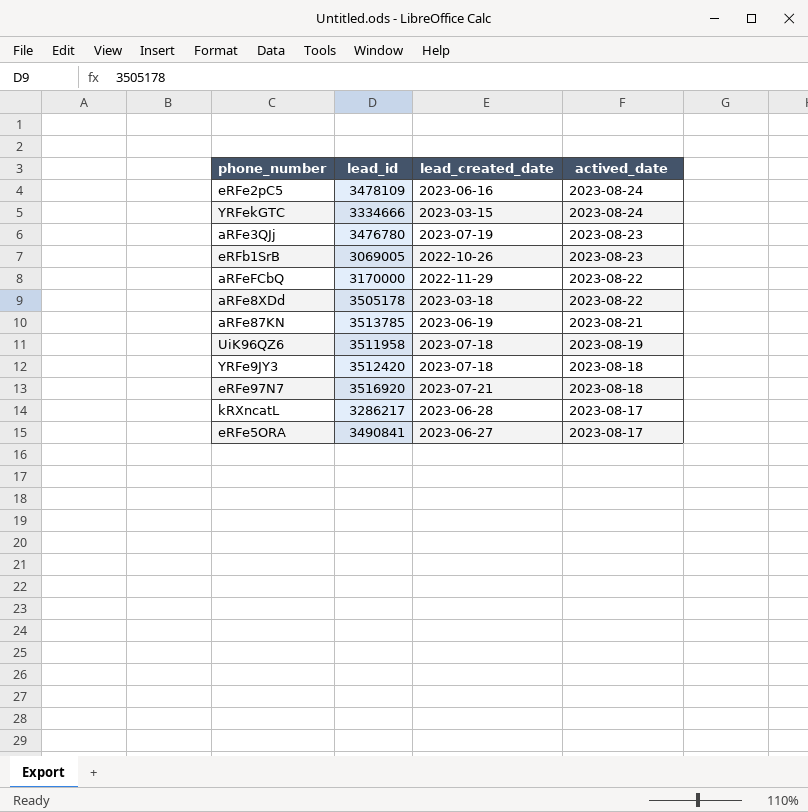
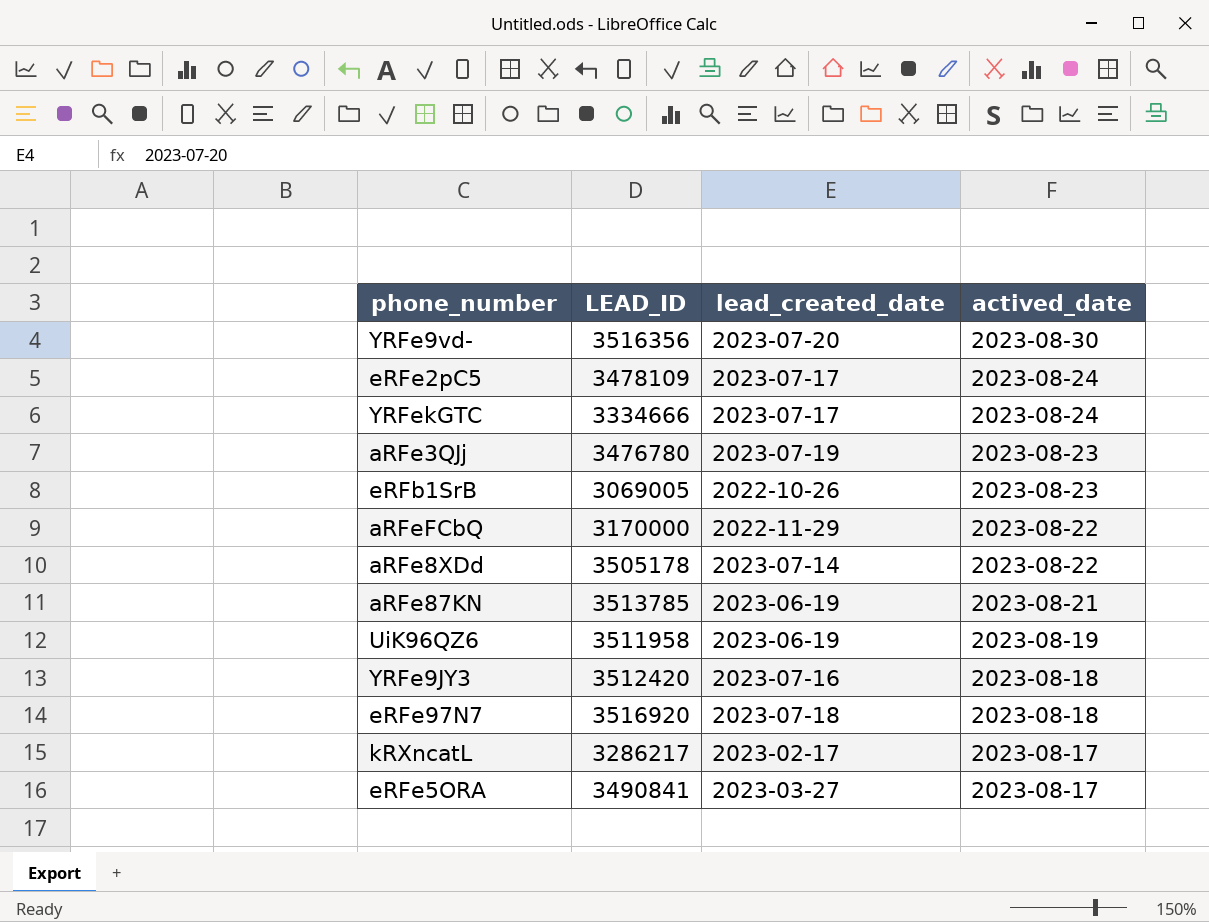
column name: lead_id -> LEAD_ID
row YRFe9vd-: none -> 3516356 | 2023-07-20 | 2023-08-30
eRFe2pC5 | lead_created_date: 2023-06-16 -> 2023-07-17
YRFekGTC | lead_created_date: 2023-03-15 -> 2023-07-17
aRFe8XDd | lead_created_date: 2023-03-18 -> 2023-07-14
UiK96QZ6 | lead_created_date: 2023-07-18 -> 2023-06-19
YRFe9JY3 | lead_created_date: 2023-07-18 -> 2023-07-16
eRFe97N7 | lead_created_date: 2023-07-21 -> 2023-07-18
kRXncatL | lead_created_date: 2023-06-28 -> 2023-02-17
eRFe5ORA | lead_created_date: 2023-06-27 -> 2023-03-27

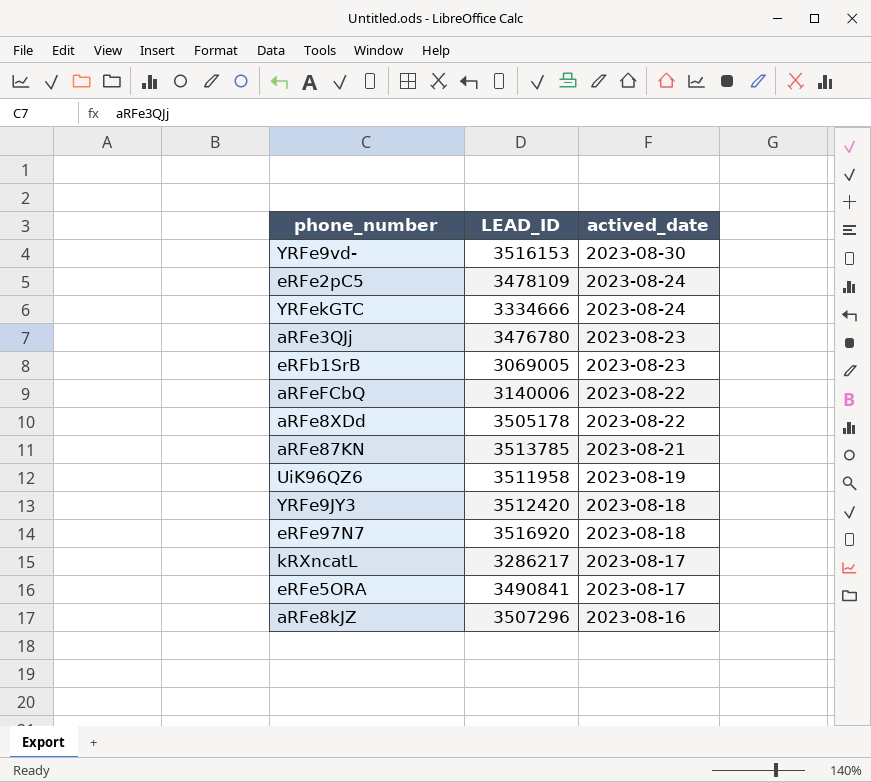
column lead_created_date | position: 3 -> none
YRFe9vd- | LEAD_ID: 3516356 -> 3516153
aRFeFCbQ | LEAD_ID: 3170000 -> 3140006
row aRFe8kJZ: none -> 3507296 | 2023-08-16

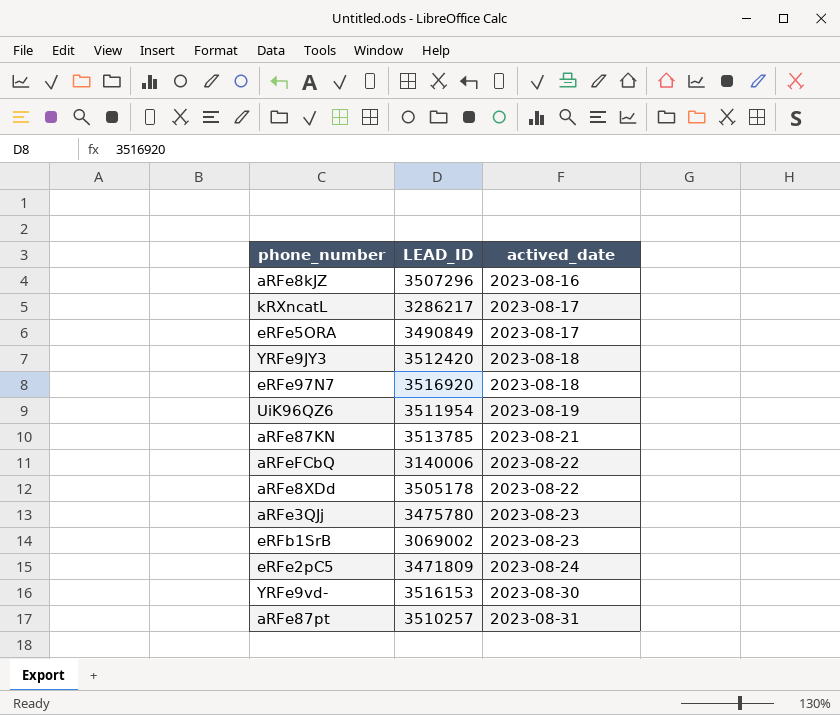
row order: actived_date descending -> actived_date ascending
row YRFekGTC: 3334666 | 2023-08-24 -> none
eRFe5ORA | LEAD_ID: 3490841 -> 3490849
UiK96QZ6 | LEAD_ID: 3511958 -> 3511954
aRFe3QJj | LEAD_ID: 3476780 -> 3475780
eRFb1SrB | LEAD_ID: 3069005 -> 3069002
eRFe2pC5 | LEAD_ID: 3478109 -> 3471809
row aRFe87pt: none -> 3510257 | 2023-08-31

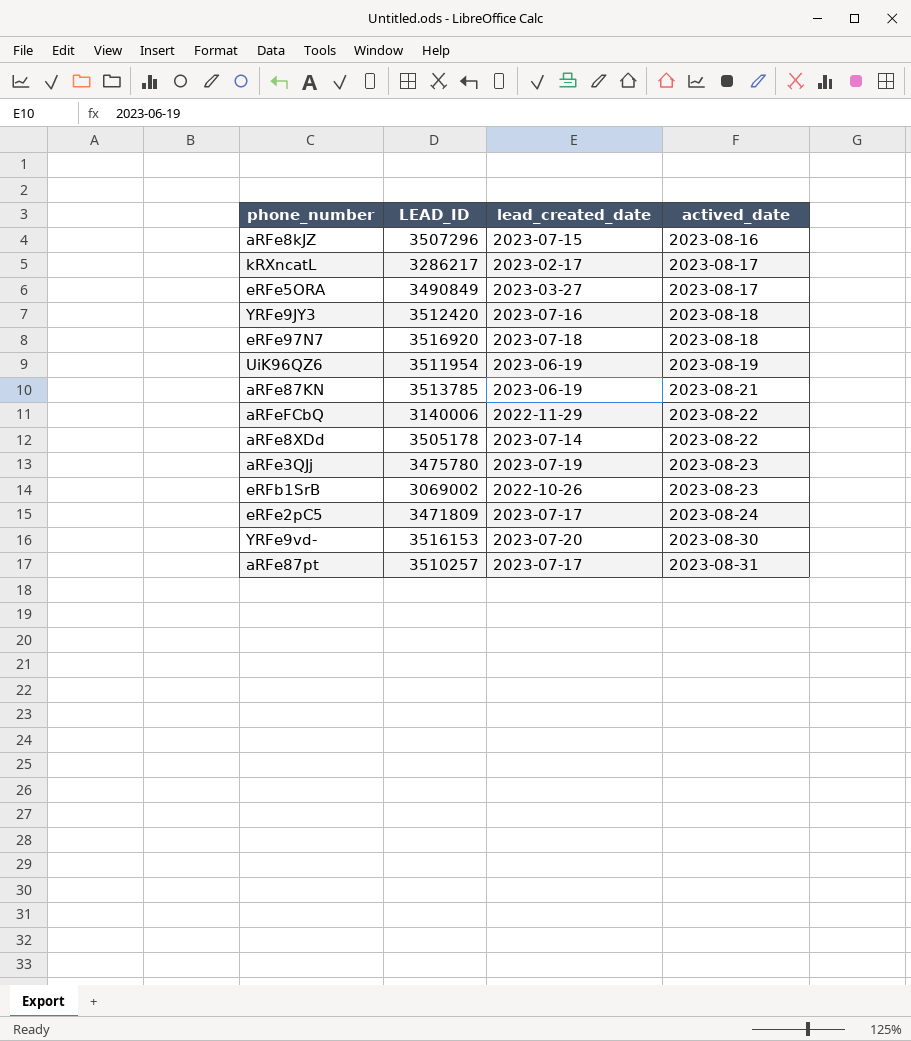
column lead_created_date | position: none -> 3

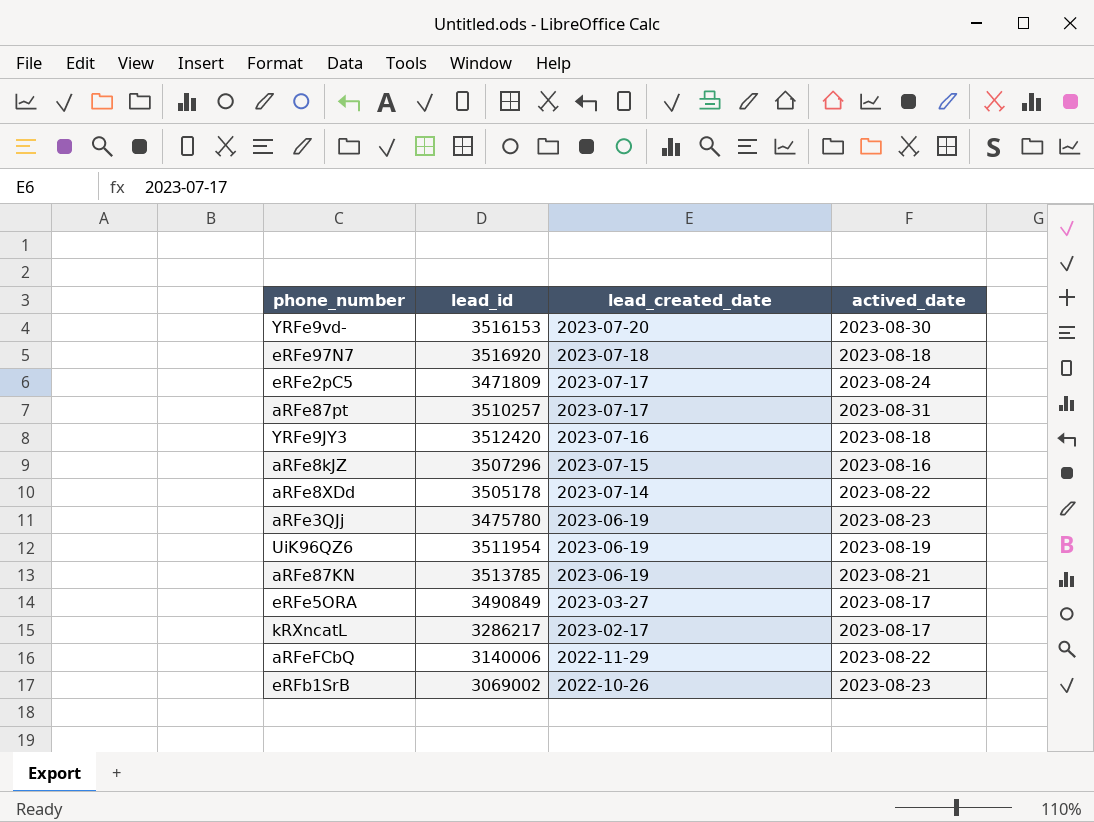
row order: actived_date ascending -> lead_created_date descending
column name: LEAD_ID -> lead_id
aRFe3QJj | lead_created_date: 2023-07-19 -> 2023-06-19

